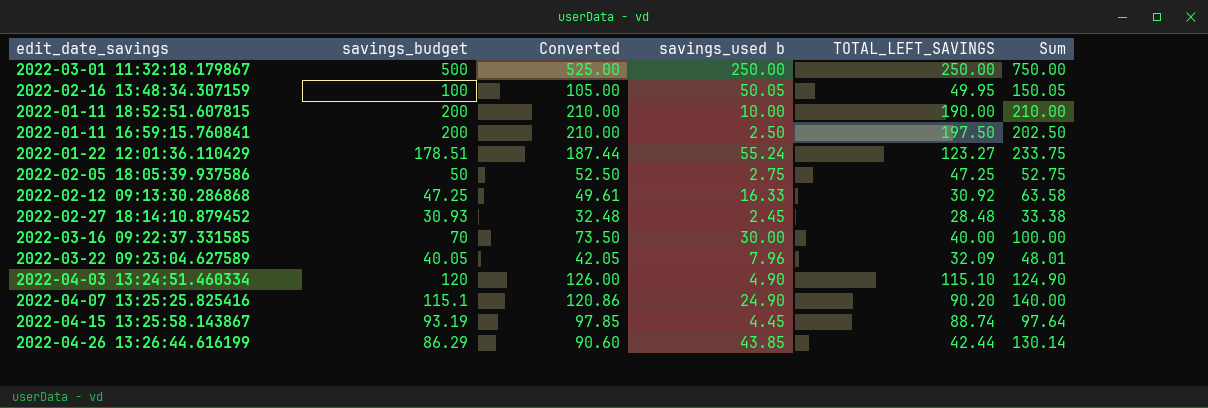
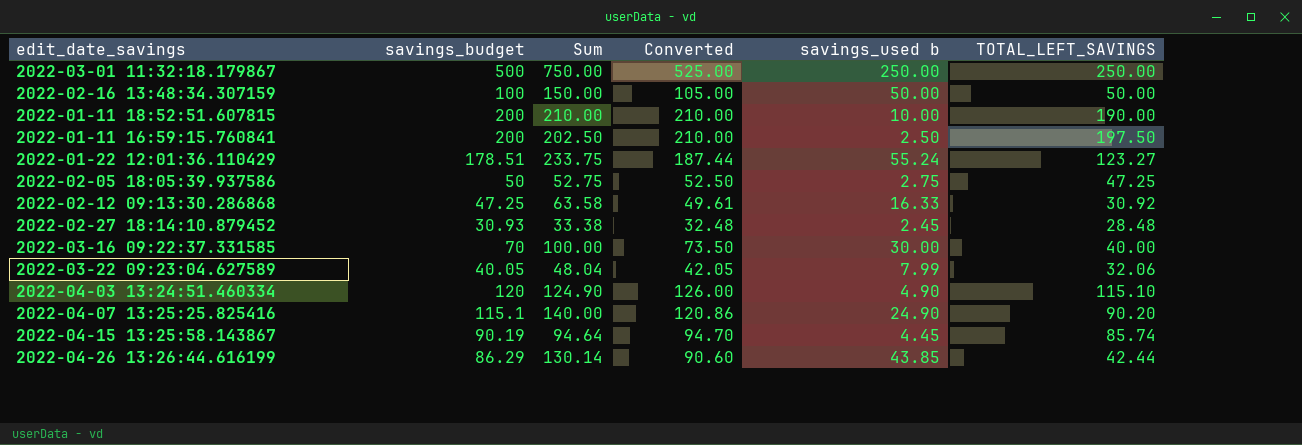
column Sum | position: 6 -> 3
2022-02-16 13:48:34.307159 | Sum: 150.05 -> 150.00
2022-02-16 13:48:34.307159 | savings_used b: 50.05 -> 50.00
2022-02-16 13:48:34.307159 | TOTAL_LEFT_SAVINGS: 49.95 -> 50.00
2022-03-22 09:23:04.627589 | Sum: 48.01 -> 48.04
2022-03-22 09:23:04.627589 | savings_used b: 7.96 -> 7.99
2022-03-22 09:23:04.627589 | TOTAL_LEFT_SAVINGS: 32.09 -> 32.06
2022-04-15 13:25:58.143867 | savings_budget: 93.19 -> 90.19
2022-04-15 13:25:58.143867 | Sum: 97.64 -> 94.64
2022-04-15 13:25:58.143867 | Converted: 97.85 -> 94.70
2022-04-15 13:25:58.143867 | TOTAL_LEFT_SAVINGS: 88.74 -> 85.74

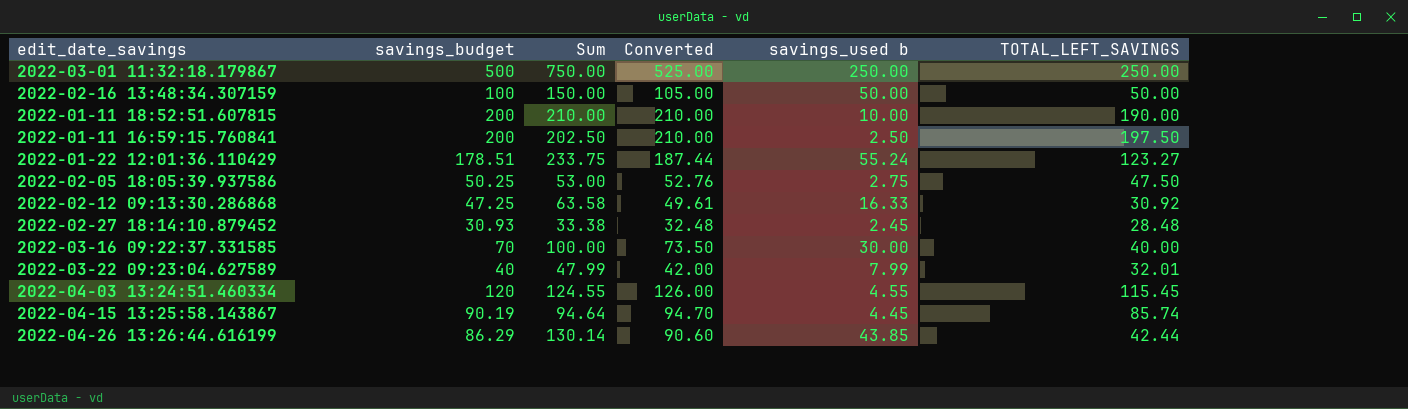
row 2022-04-07 13:25:25.825416: 115.1 | 140.00 | 120.86 | 24.90 | 90.20 -> none
2022-02-05 18:05:39.937586 | savings_budget: 50 -> 50.25
2022-02-05 18:05:39.937586 | Sum: 52.75 -> 53.00
2022-02-05 18:05:39.937586 | Converted: 52.50 -> 52.76
2022-02-05 18:05:39.937586 | TOTAL_LEFT_SAVINGS: 47.25 -> 47.50
2022-03-22 09:23:04.627589 | savings_budget: 40.05 -> 40
2022-03-22 09:23:04.627589 | Sum: 48.04 -> 47.99
2022-03-22 09:23:04.627589 | Converted: 42.05 -> 42.00
2022-03-22 09:23:04.627589 | TOTAL_LEFT_SAVINGS: 32.06 -> 32.01
2022-04-03 13:24:51.460334 | Sum: 124.90 -> 124.55
2022-04-03 13:24:51.460334 | savings_used b: 4.90 -> 4.55
2022-04-03 13:24:51.460334 | TOTAL_LEFT_SAVINGS: 115.10 -> 115.45

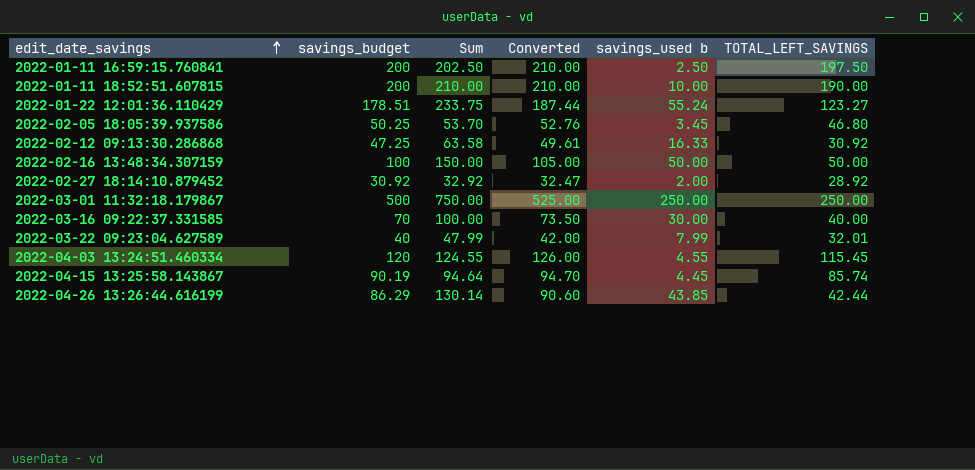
row order: none -> edit_date_savings ascending
2022-02-05 18:05:39.937586 | Sum: 53.00 -> 53.70
2022-02-05 18:05:39.937586 | savings_used b: 2.75 -> 3.45
2022-02-05 18:05:39.937586 | TOTAL_LEFT_SAVINGS: 47.50 -> 46.80
2022-02-27 18:14:10.879452 | savings_budget: 30.93 -> 30.92
2022-02-27 18:14:10.879452 | Sum: 33.38 -> 32.92
2022-02-27 18:14:10.879452 | Converted: 32.48 -> 32.47
2022-02-27 18:14:10.879452 | savings_used b: 2.45 -> 2.00
2022-02-27 18:14:10.879452 | TOTAL_LEFT_SAVINGS: 28.48 -> 28.92

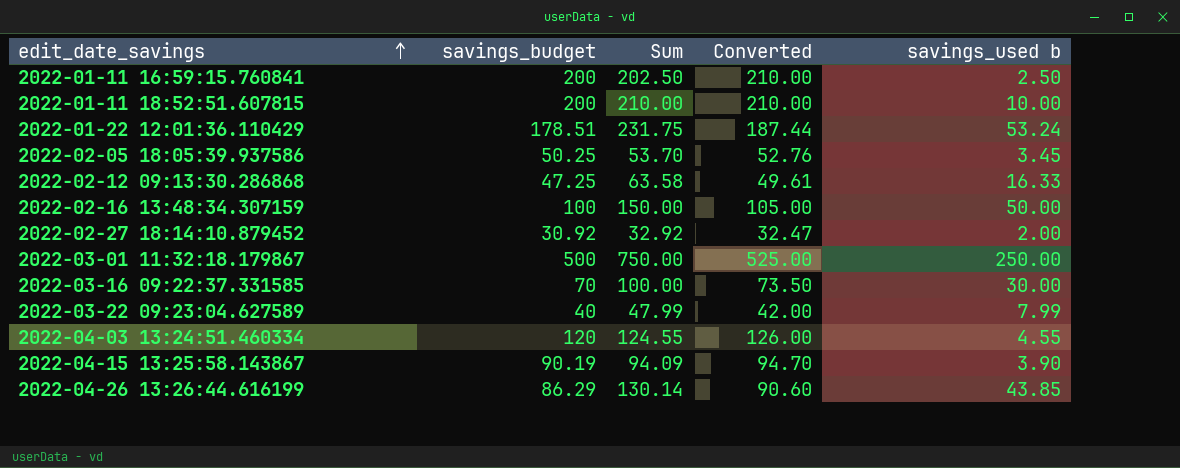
column TOTAL_LEFT_SAVINGS | formula: [savings_budget] - [savings_used b] -> none
2022-01-22 12:01:36.110429 | Sum: 233.75 -> 231.75
2022-01-22 12:01:36.110429 | savings_used b: 55.24 -> 53.24
2022-04-15 13:25:58.143867 | Sum: 94.64 -> 94.09
2022-04-15 13:25:58.143867 | savings_used b: 4.45 -> 3.90

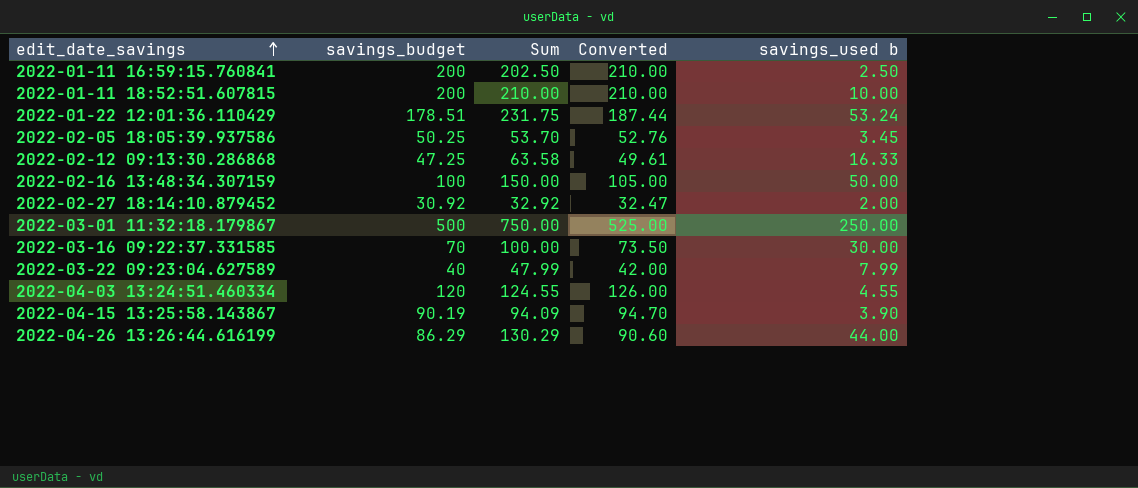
2022-04-26 13:26:44.616199 | Sum: 130.14 -> 130.29
2022-04-26 13:26:44.616199 | savings_used b: 43.85 -> 44.00

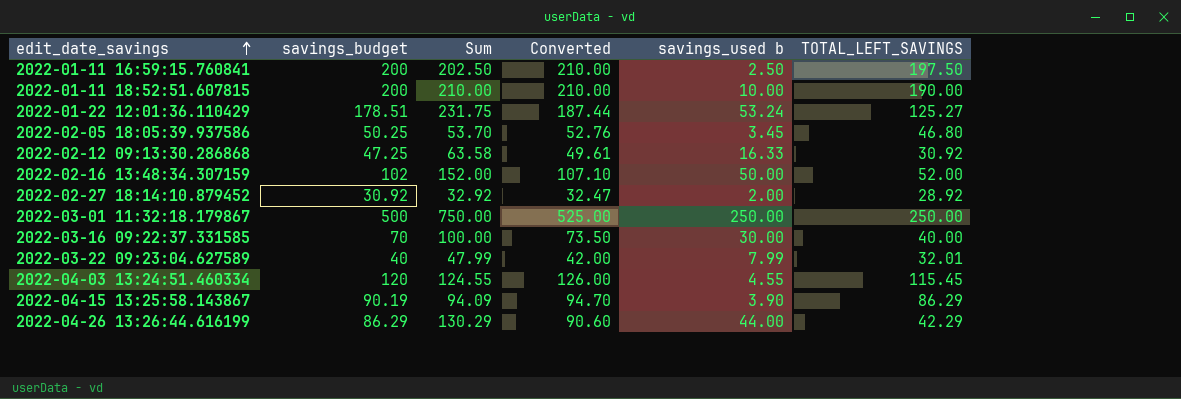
column TOTAL_LEFT_SAVINGS | formula: none -> [savings_budget] - [savings_used b]
2022-02-16 13:48:34.307159 | savings_budget: 100 -> 102
2022-02-16 13:48:34.307159 | Sum: 150.00 -> 152.00
2022-02-16 13:48:34.307159 | Converted: 105.00 -> 107.10

